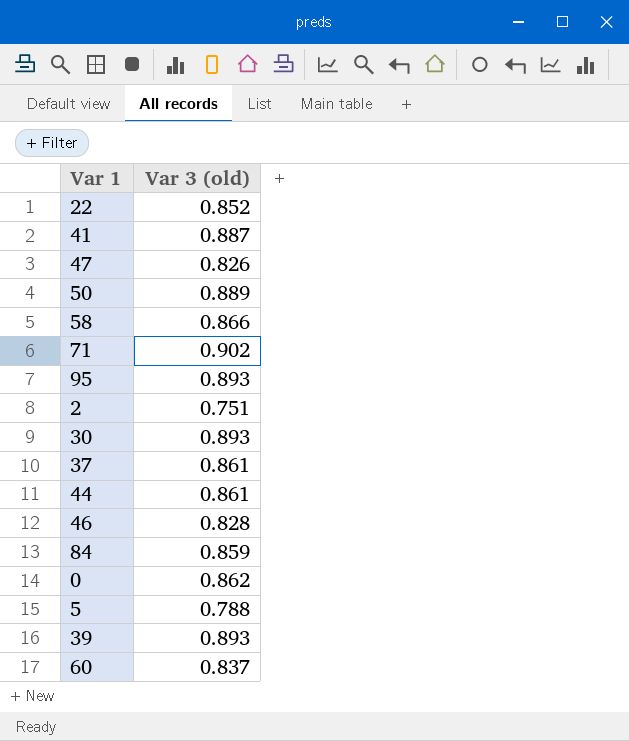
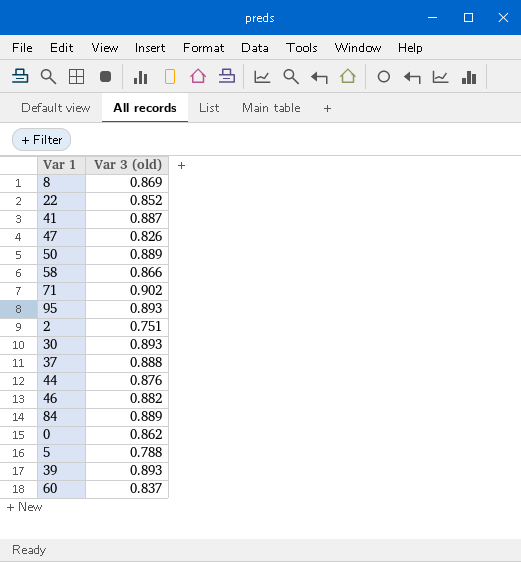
row 8: none -> 0.869
37 | Var 3 (old): 0.861 -> 0.888
44 | Var 3 (old): 0.861 -> 0.876
46 | Var 3 (old): 0.828 -> 0.882
84 | Var 3 (old): 0.859 -> 0.889

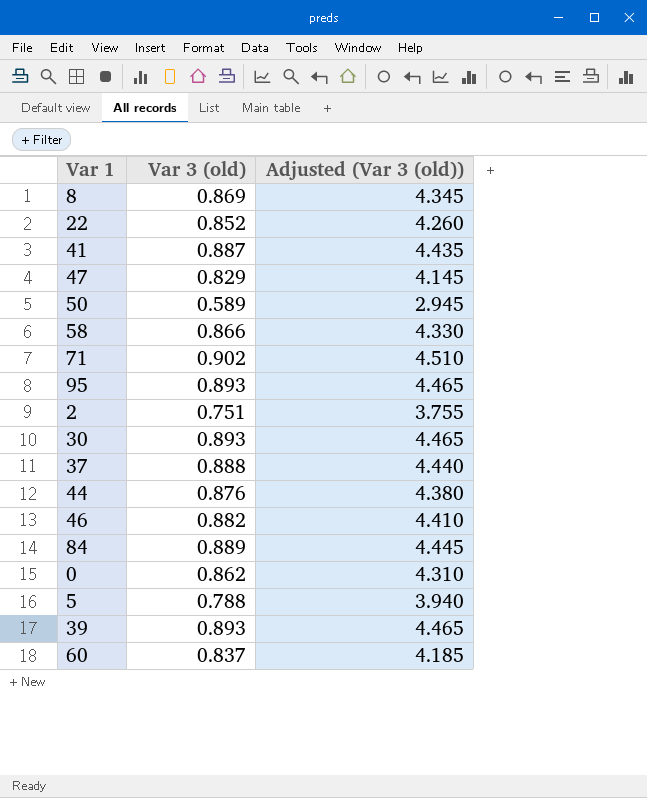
column Adjusted (Var 3 (old)) | formula: none -> [Var 3 (old)] * 5
47 | Var 3 (old): 0.826 -> 0.829
50 | Var 3 (old): 0.889 -> 0.589

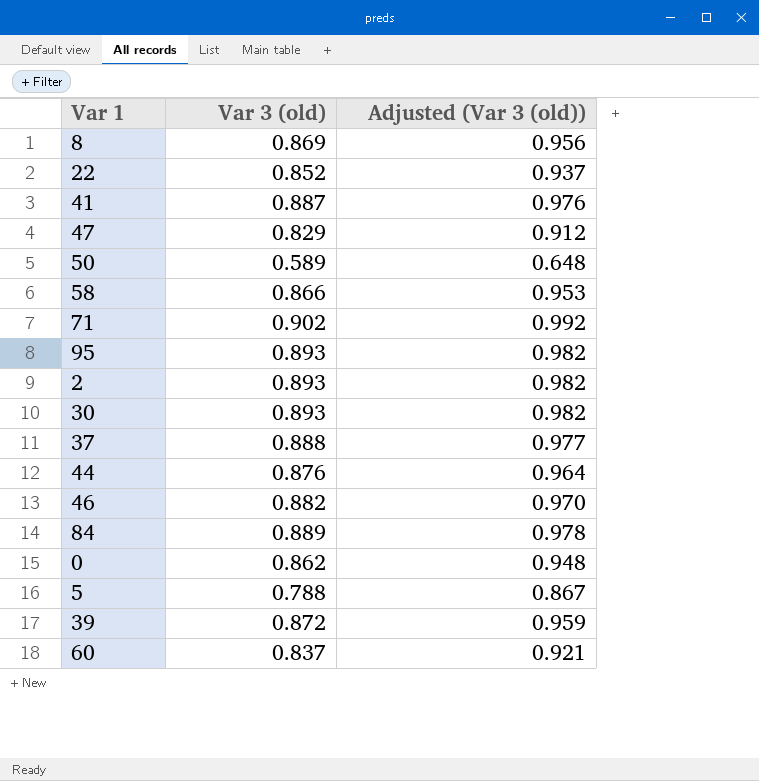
column Adjusted (Var 3 (old)) | formula: [Var 3 (old)] * 5 -> [Var 3 (old)] * 1.1
2 | Var 3 (old): 0.751 -> 0.893
39 | Var 3 (old): 0.893 -> 0.872

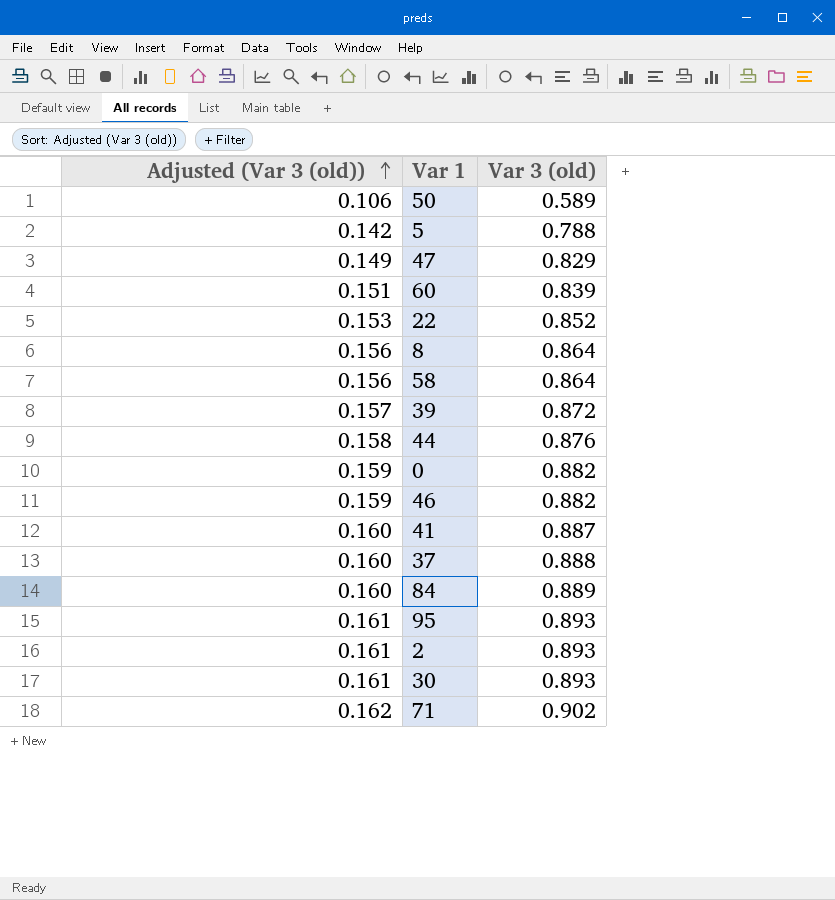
row order: none -> Adjusted (Var 3 (old)) ascending
column Adjusted (Var 3 (old)) | formula: [Var 3 (old)] * 1.1 -> [Var 3 (old)] * 0.18
column Adjusted (Var 3 (old)) | position: 3 -> 1
60 | Var 3 (old): 0.837 -> 0.839
8 | Var 3 (old): 0.869 -> 0.864
58 | Var 3 (old): 0.866 -> 0.864
0 | Var 3 (old): 0.862 -> 0.882

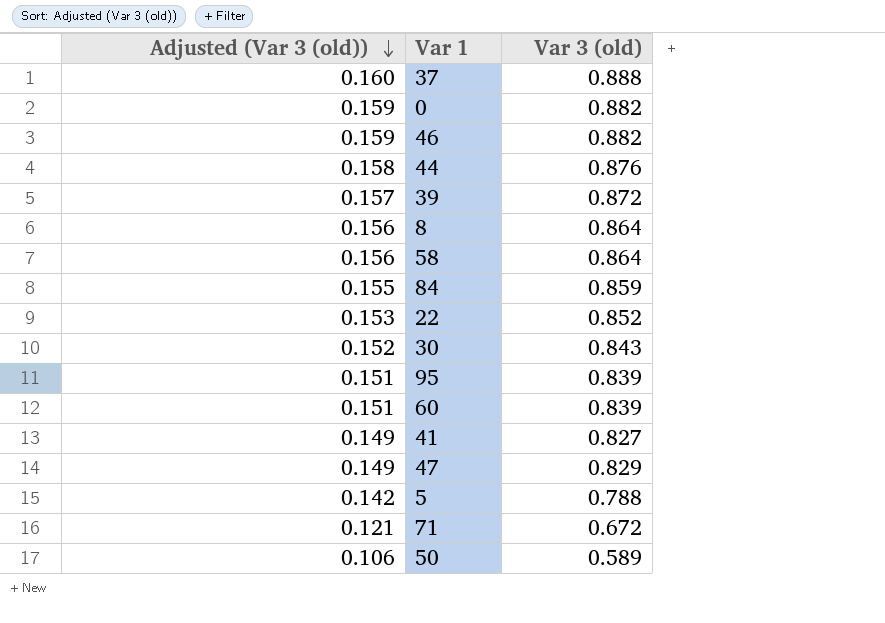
row order: Adjusted (Var 3 (old)) ascending -> Adjusted (Var 3 (old)) descending
row 2: 0.161 | 0.893 -> none
84 | Adjusted (Var 3 (old)): 0.160 -> 0.155
84 | Var 3 (old): 0.889 -> 0.859
30 | Adjusted (Var 3 (old)): 0.161 -> 0.152
30 | Var 3 (old): 0.893 -> 0.843
95 | Adjusted (Var 3 (old)): 0.161 -> 0.151
95 | Var 3 (old): 0.893 -> 0.839
41 | Adjusted (Var 3 (old)): 0.160 -> 0.149
41 | Var 3 (old): 0.887 -> 0.827
71 | Adjusted (Var 3 (old)): 0.162 -> 0.121
71 | Var 3 (old): 0.902 -> 0.672

